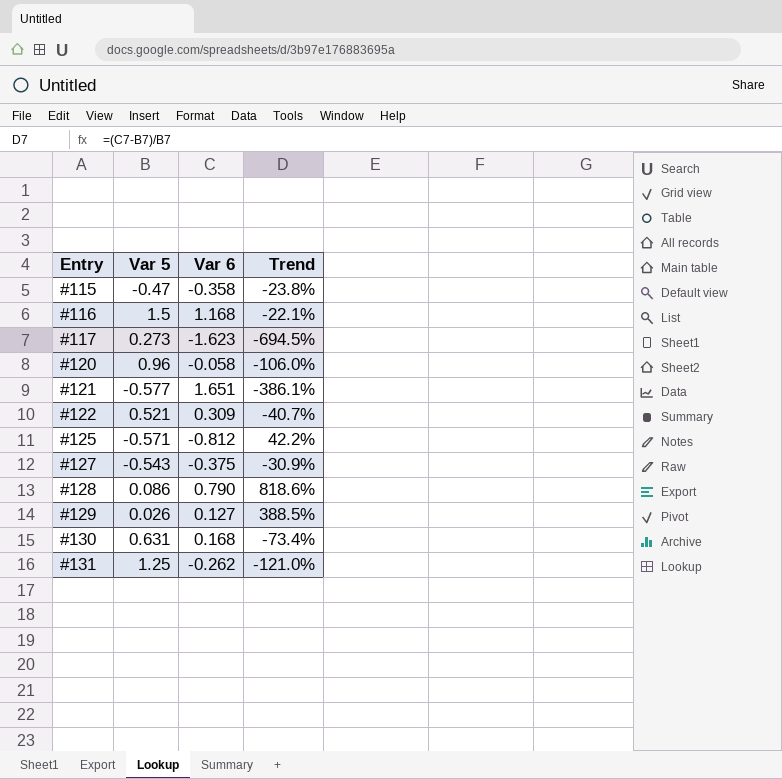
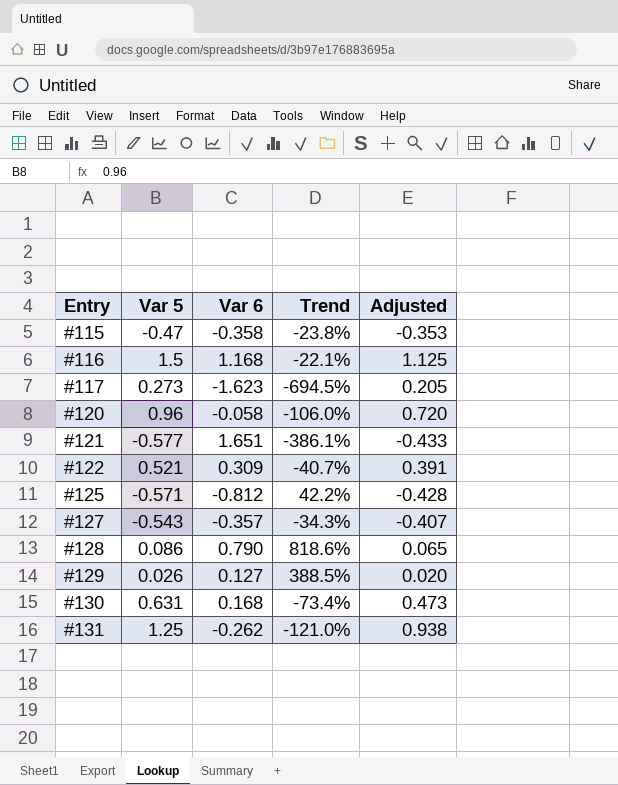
column Adjusted | formula: none -> [Var 5] * 0.75
#127 | Var 6: -0.375 -> -0.357
#127 | Trend: -30.9% -> -34.3%

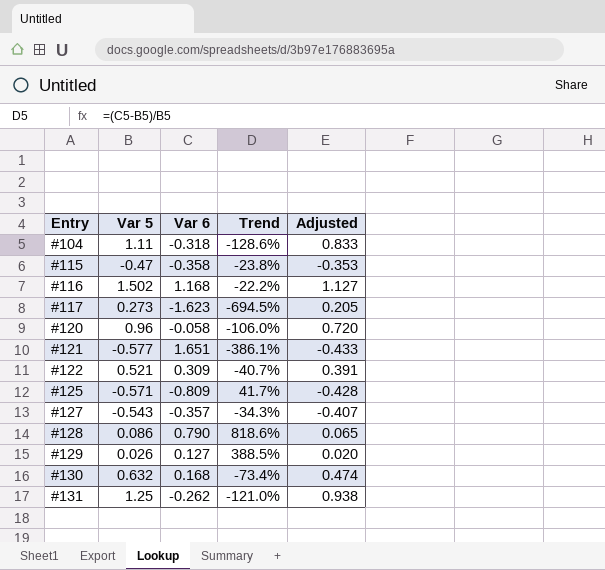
row #104: none -> 1.11 | -0.318 | -128.6% | 0.833
#116 | Var 5: 1.5 -> 1.502
#116 | Trend: -22.1% -> -22.2%
#116 | Adjusted: 1.125 -> 1.127
#125 | Var 6: -0.812 -> -0.809
#125 | Trend: 42.2% -> 41.7%
#130 | Var 5: 0.631 -> 0.632
#130 | Adjusted: 0.473 -> 0.474

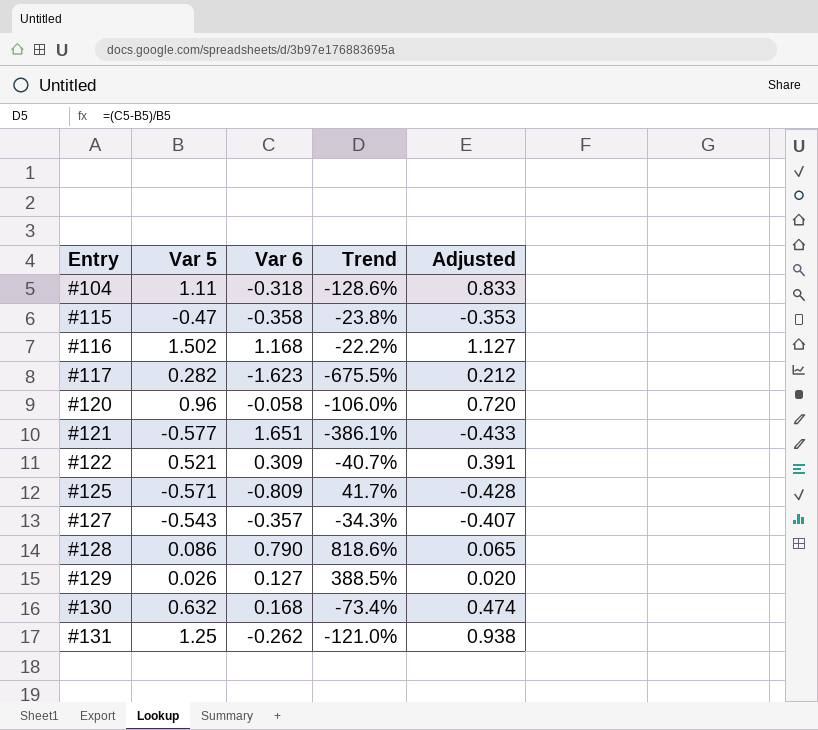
#117 | Var 5: 0.273 -> 0.282
#117 | Trend: -694.5% -> -675.5%
#117 | Adjusted: 0.205 -> 0.212

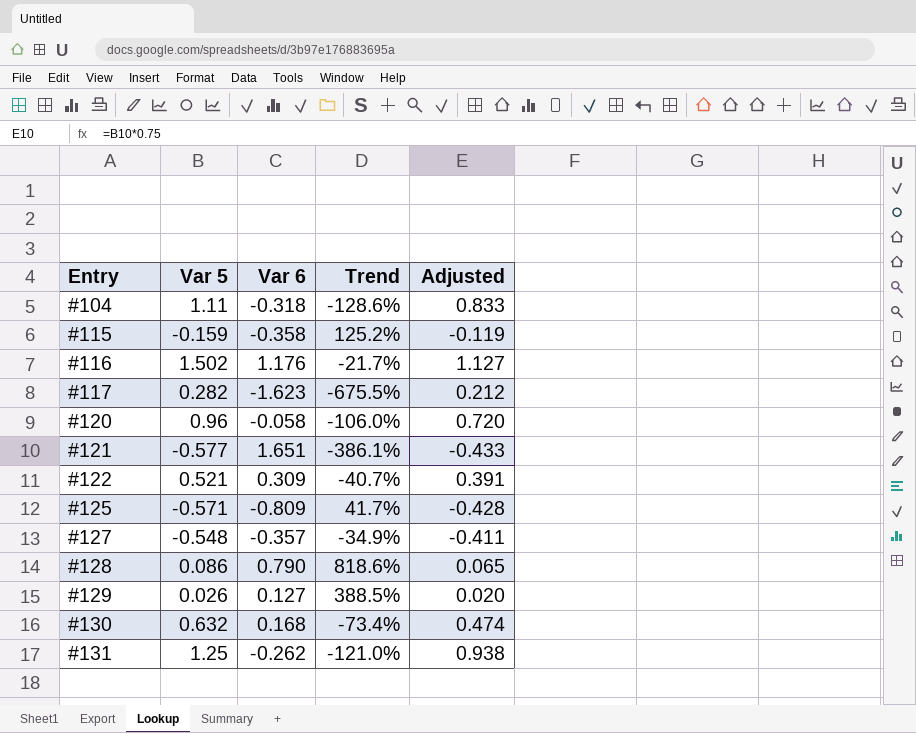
#115 | Var 5: -0.47 -> -0.159
#115 | Trend: -23.8% -> 125.2%
#115 | Adjusted: -0.353 -> -0.119
#116 | Var 6: 1.168 -> 1.176
#116 | Trend: -22.2% -> -21.7%
#127 | Var 5: -0.543 -> -0.548
#127 | Trend: -34.3% -> -34.9%
#127 | Adjusted: -0.407 -> -0.411

